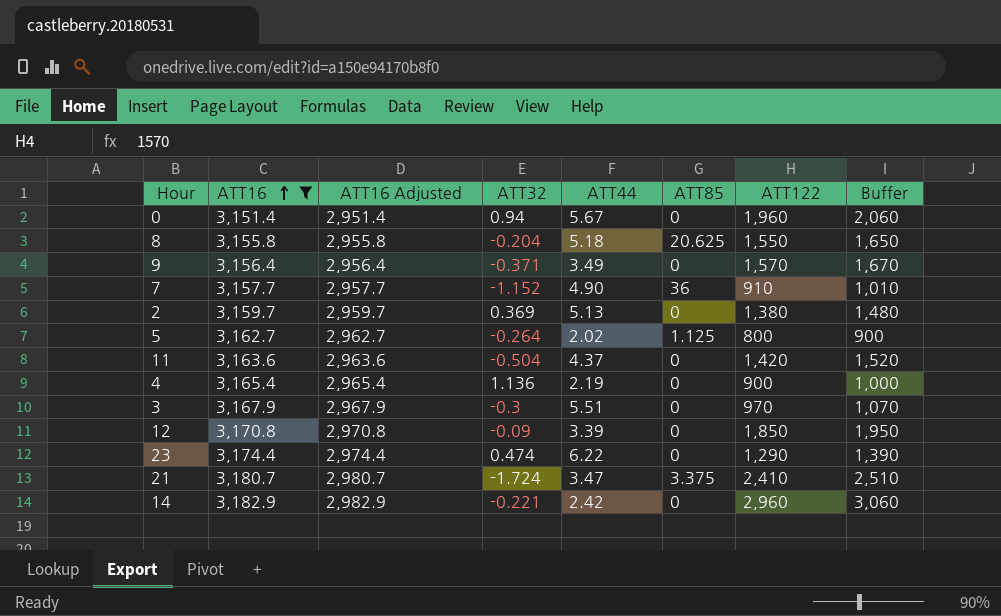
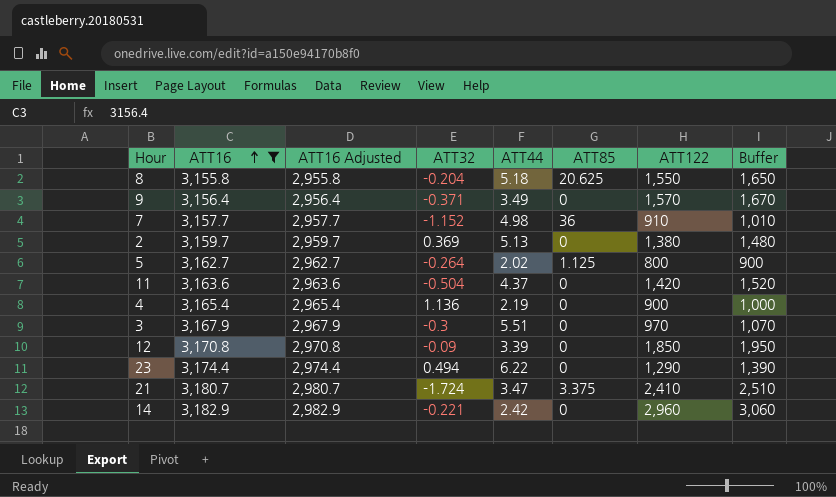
row 0: 3,151.4 | 2,951.4 | 0.94 | 5.67 | 0 | 1,960 | 2,060 -> none
7 | ATT44: 4.90 -> 4.98
23 | ATT32: 0.474 -> 0.494

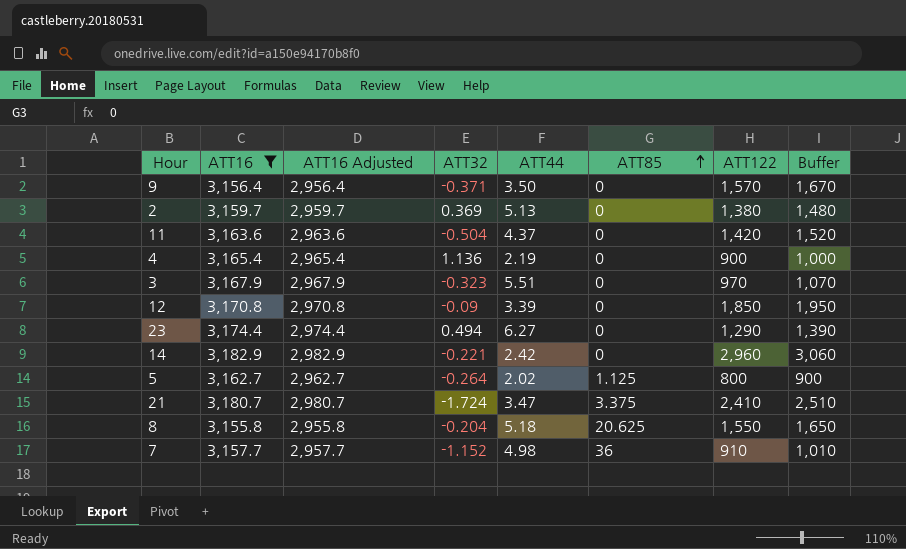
row order: ATT16 ascending -> ATT85 ascending
9 | ATT44: 3.49 -> 3.50
3 | ATT32: -0.3 -> -0.323
23 | ATT44: 6.22 -> 6.27

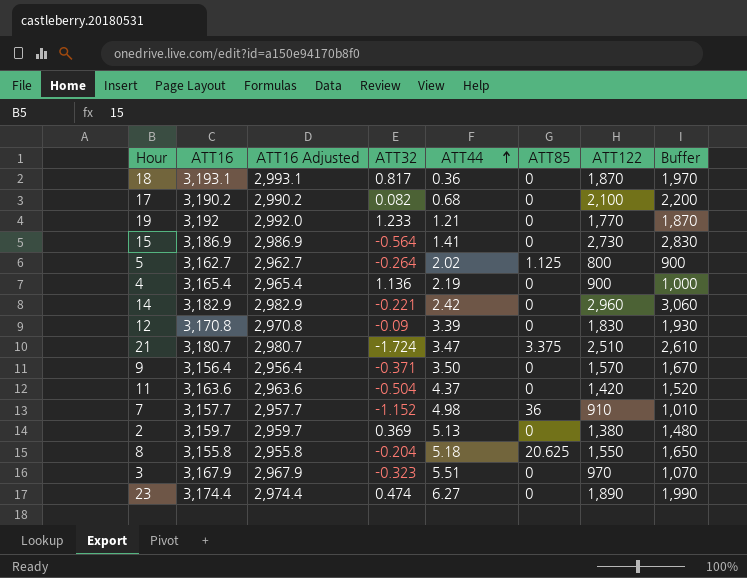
filter: ATT16 <= 3,182.9 -> none
row order: ATT85 ascending -> ATT44 ascending
12 | ATT122: 1,850 -> 1,830
12 | Buffer: 1,950 -> 1,930
21 | ATT122: 2,410 -> 2,510
21 | Buffer: 2,510 -> 2,610
23 | ATT32: 0.494 -> 0.474
23 | ATT122: 1,290 -> 1,890
23 | Buffer: 1,390 -> 1,990

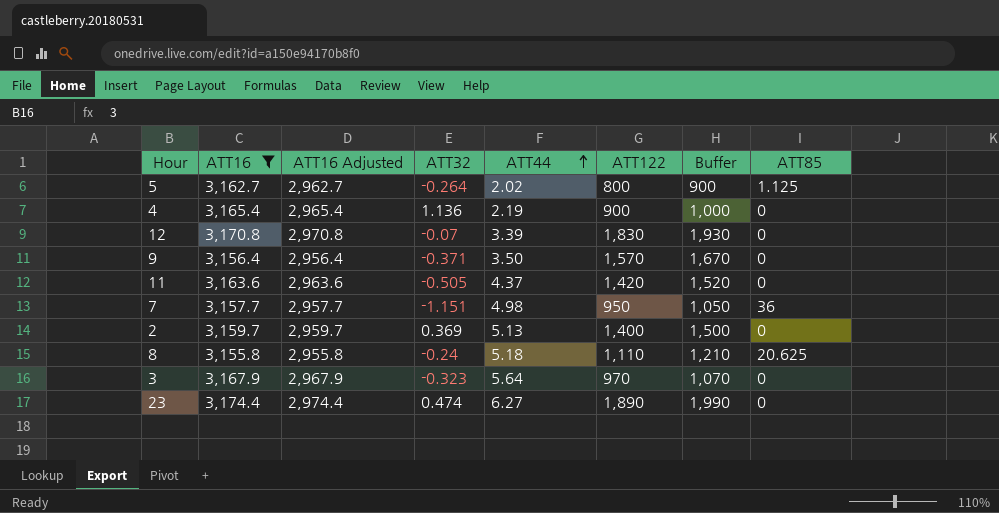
filter: none -> ATT16 <= 3,174.4
column ATT85 | position: 6 -> 8
12 | ATT32: -0.09 -> -0.07
11 | ATT32: -0.504 -> -0.505
7 | ATT32: -1.152 -> -1.151
7 | ATT122: 910 -> 950
7 | Buffer: 1,010 -> 1,050
2 | ATT122: 1,380 -> 1,400
2 | Buffer: 1,480 -> 1,500
8 | ATT32: -0.204 -> -0.24
8 | ATT122: 1,550 -> 1,110
8 | Buffer: 1,650 -> 1,210
3 | ATT44: 5.51 -> 5.64

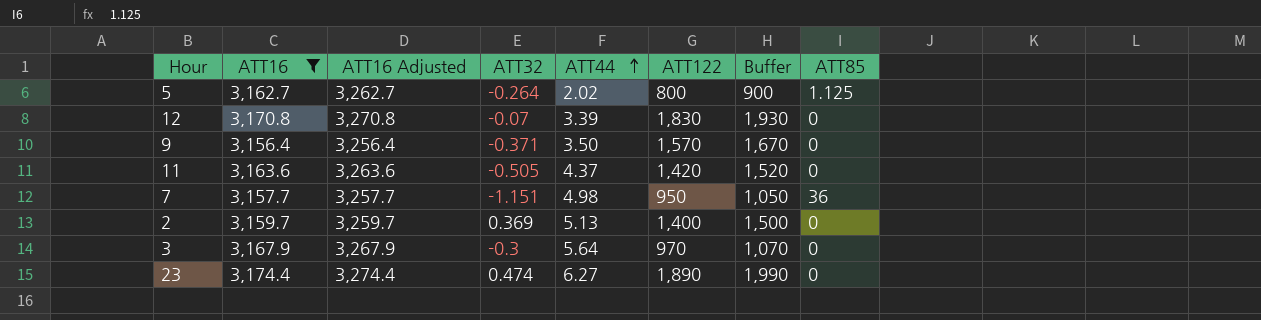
column ATT16 Adjusted | formula: [ATT16] - 200 -> [ATT16] + 100
row 4: 3,165.4 | 2,965.4 | 1.136 | 2.19 | 900 | 1,000 | 0 -> none
row 8: 3,155.8 | 2,955.8 | -0.24 | 5.18 | 1,110 | 1,210 | 20.625 -> none
3 | ATT32: -0.323 -> -0.3

